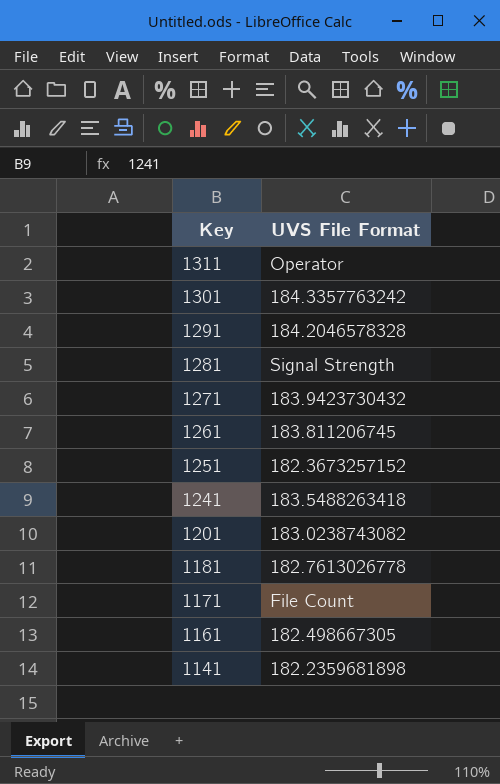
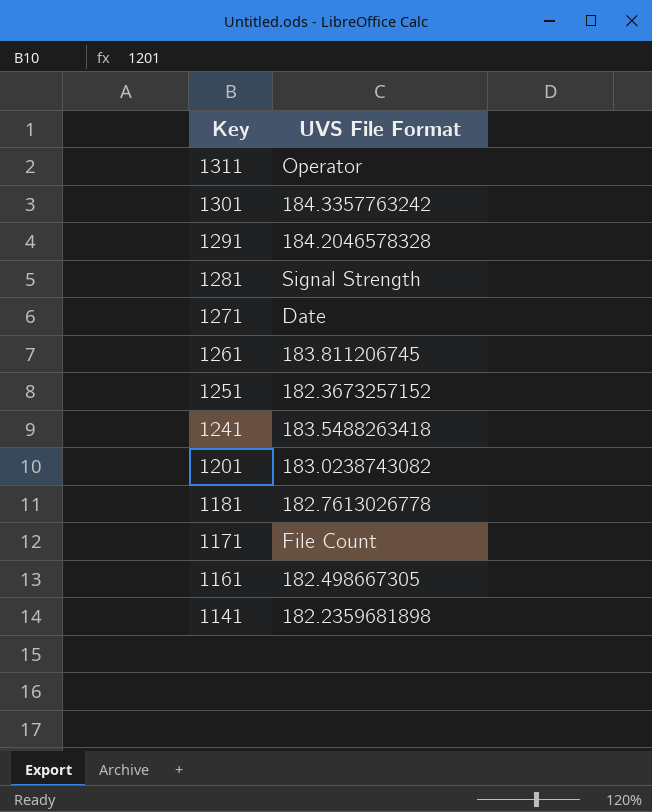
1271 | UVS File Format: 183.9423730432 -> Date

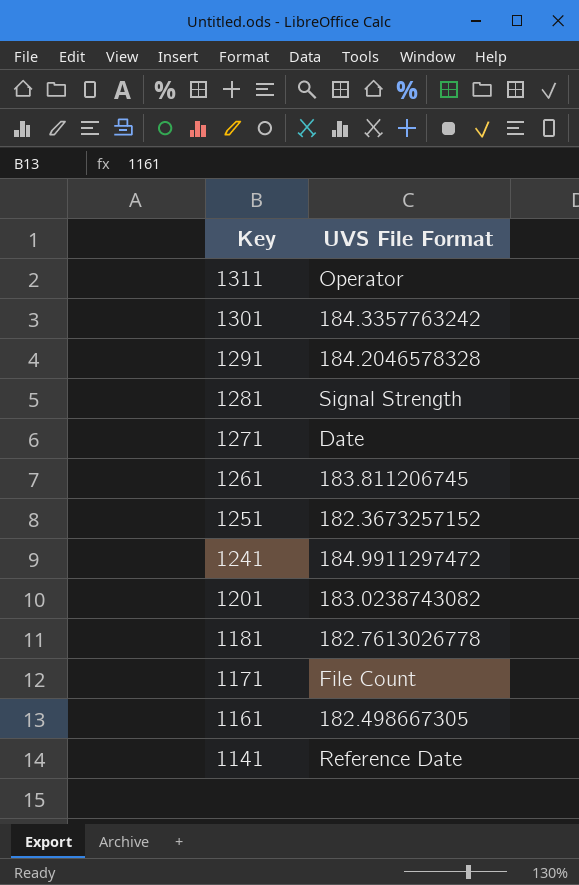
1241 | UVS File Format: 183.5488263418 -> 184.9911297472
1141 | UVS File Format: 182.2359681898 -> Reference Date

